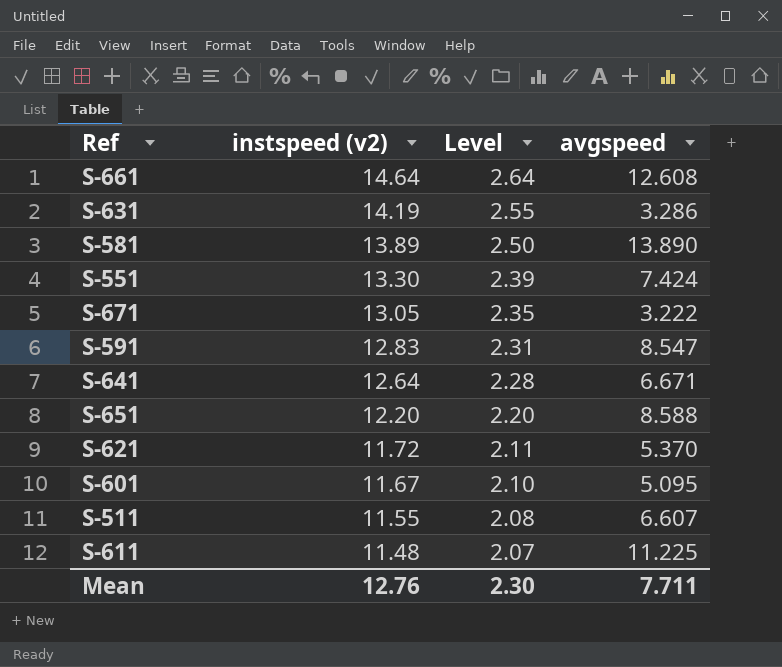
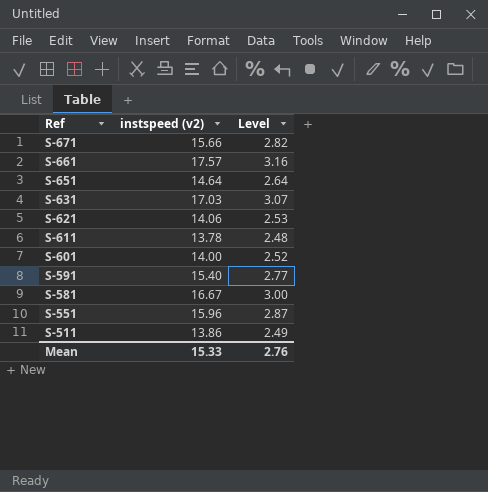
row order: instspeed (v2) descending -> Ref descending
column avgspeed | position: 4 -> none
row S-641: 12.64 | 2.28 | 6.671 -> none
S-671 | instspeed (v2): 13.05 -> 15.66
S-671 | Level: 2.35 -> 2.82
S-661 | instspeed (v2): 14.64 -> 17.57
S-661 | Level: 2.64 -> 3.16
S-651 | instspeed (v2): 12.20 -> 14.64
S-651 | Level: 2.20 -> 2.64
S-631 | instspeed (v2): 14.19 -> 17.03
S-631 | Level: 2.55 -> 3.07
S-621 | instspeed (v2): 11.72 -> 14.06
S-621 | Level: 2.11 -> 2.53
S-611 | instspeed (v2): 11.48 -> 13.78
S-611 | Level: 2.07 -> 2.48
S-601 | instspeed (v2): 11.67 -> 14.00
S-601 | Level: 2.10 -> 2.52
S-591 | instspeed (v2): 12.83 -> 15.40
S-591 | Level: 2.31 -> 2.77
S-581 | instspeed (v2): 13.89 -> 16.67
S-581 | Level: 2.50 -> 3.00
S-551 | instspeed (v2): 13.30 -> 15.96
S-551 | Level: 2.39 -> 2.87
S-511 | instspeed (v2): 11.55 -> 13.86
S-511 | Level: 2.08 -> 2.49
Mean | instspeed (v2): 12.76 -> 15.33
Mean | Level: 2.30 -> 2.76

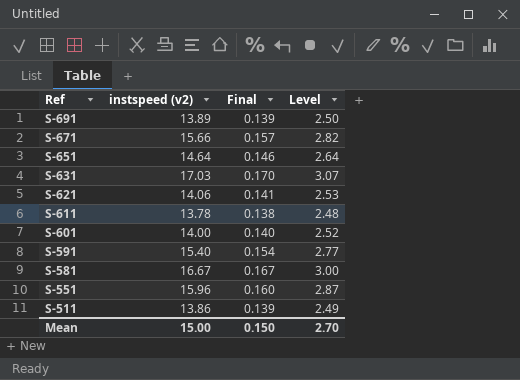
column Final | formula: none -> [instspeed (v2)] * 0.01
row S-661: 17.57 | 3.16 -> none
row S-691: none -> 13.89 | 0.139 | 2.50
Mean | instspeed (v2): 15.33 -> 15.00
Mean | Level: 2.76 -> 2.70

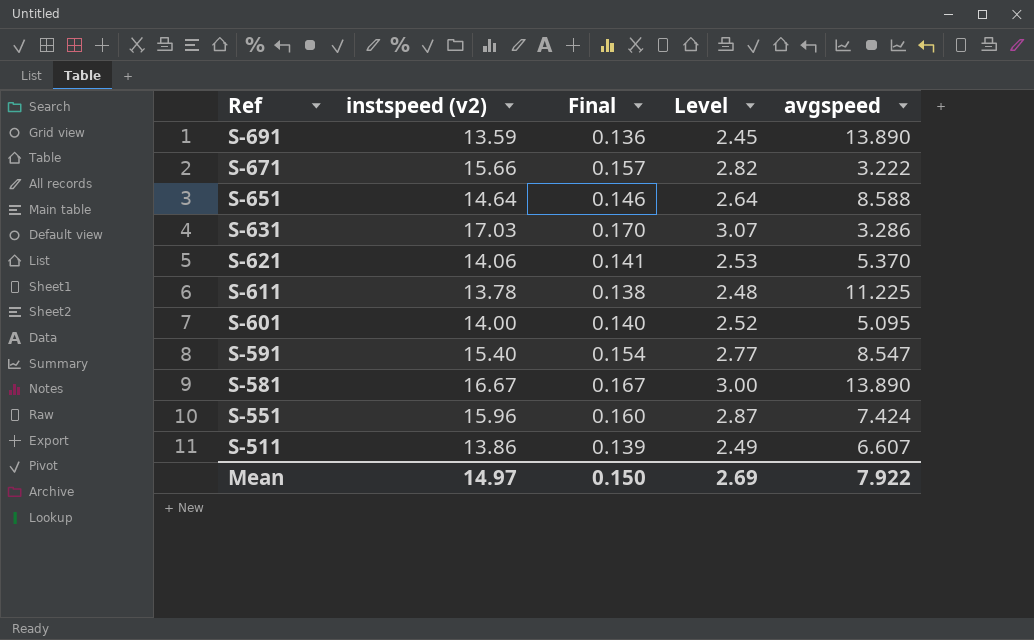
column avgspeed | position: none -> 5
S-691 | instspeed (v2): 13.89 -> 13.59
S-691 | Final: 0.139 -> 0.136
S-691 | Level: 2.50 -> 2.45
Mean | instspeed (v2): 15.00 -> 14.97
Mean | Level: 2.70 -> 2.69

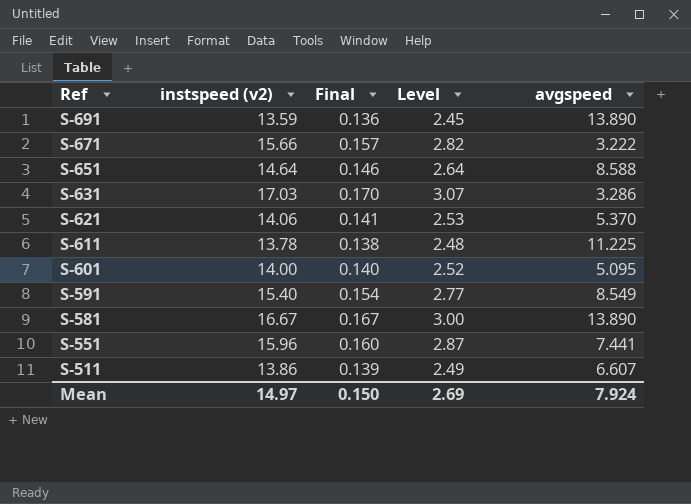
S-591 | avgspeed: 8.547 -> 8.549
S-551 | avgspeed: 7.424 -> 7.441
Mean | avgspeed: 7.922 -> 7.924

